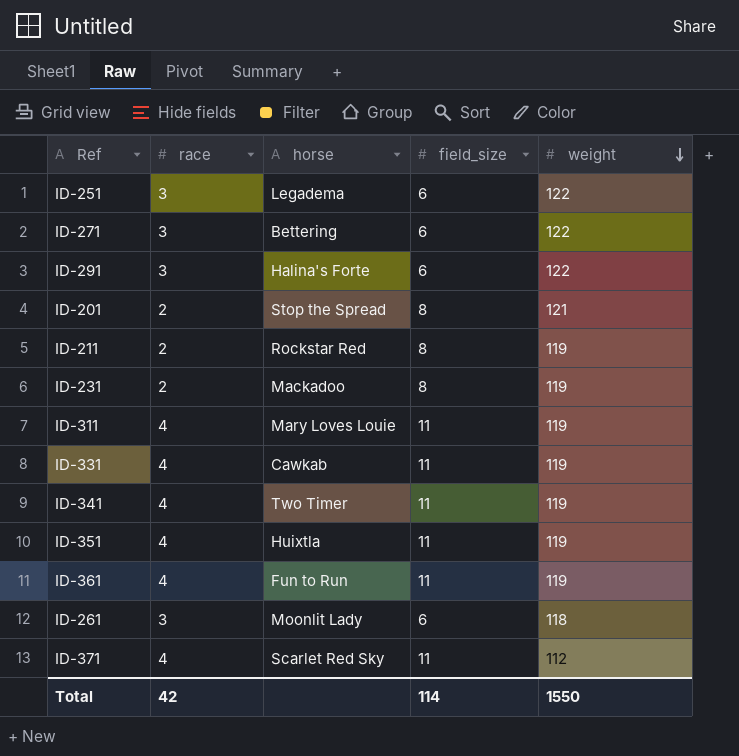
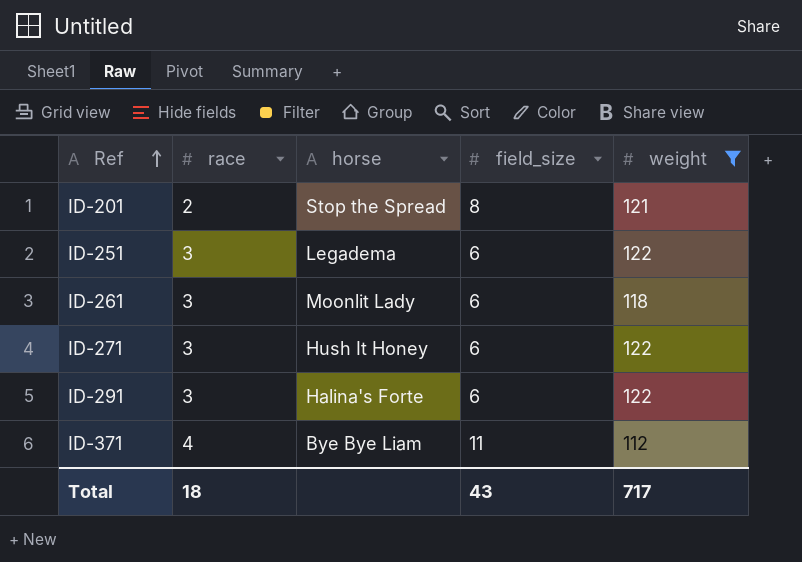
filter: none -> weight != 119
row order: weight descending -> Ref ascending
ID-271 | horse: Bettering -> Hush It Honey
ID-371 | horse: Scarlet Red Sky -> Bye Bye Liam
Total | race: 42 -> 18
Total | field_size: 114 -> 43
Total | weight: 1550 -> 717

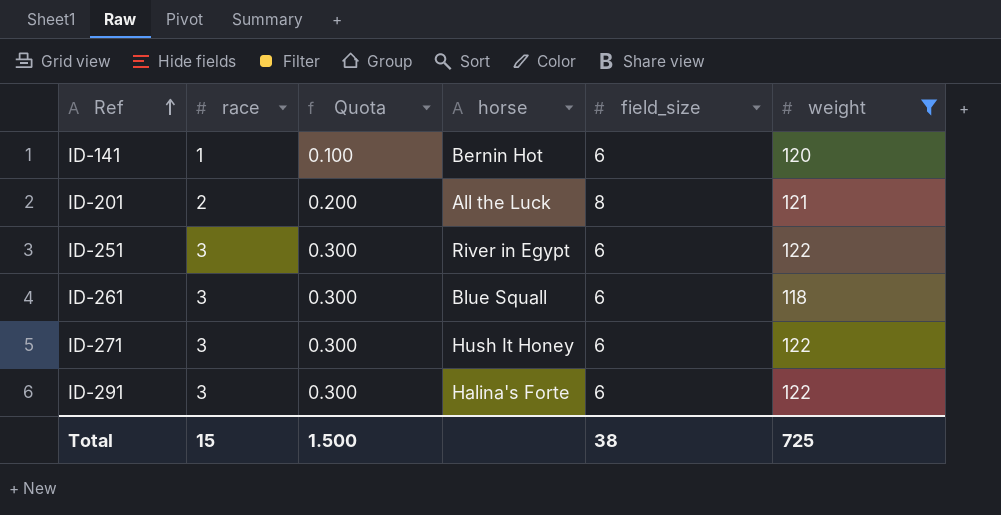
column Quota | formula: none -> [race] * 0.1
row ID-371: 4 | Bye Bye Liam | 11 | 112 -> none
row ID-141: none -> 1 | 0.100 | Bernin Hot | 6 | 120
ID-201 | horse: Stop the Spread -> All the Luck
ID-251 | horse: Legadema -> River in Egypt
ID-261 | horse: Moonlit Lady -> Blue Squall
Total | race: 18 -> 15
Total | field_size: 43 -> 38
Total | weight: 717 -> 725

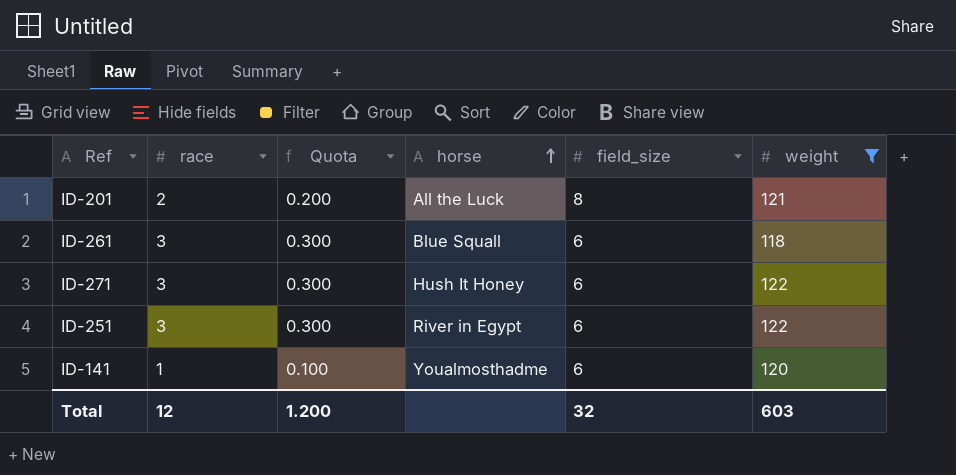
row order: Ref ascending -> horse ascending
row ID-291: 3 | 0.300 | Halina's Forte | 6 | 122 -> none
ID-141 | horse: Bernin Hot -> Youalmosthadme
Total | race: 15 -> 12
Total | Quota: 1.500 -> 1.200
Total | field_size: 38 -> 32
Total | weight: 725 -> 603

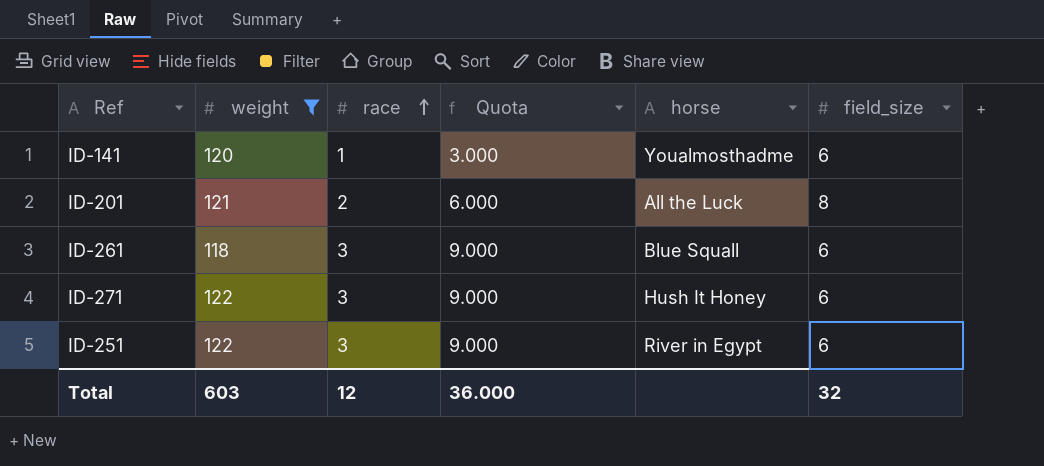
row order: horse ascending -> race ascending
column weight | position: 6 -> 2
column Quota | formula: [race] * 0.1 -> [race] * 3
Total | Quota: 1.200 -> 36.000

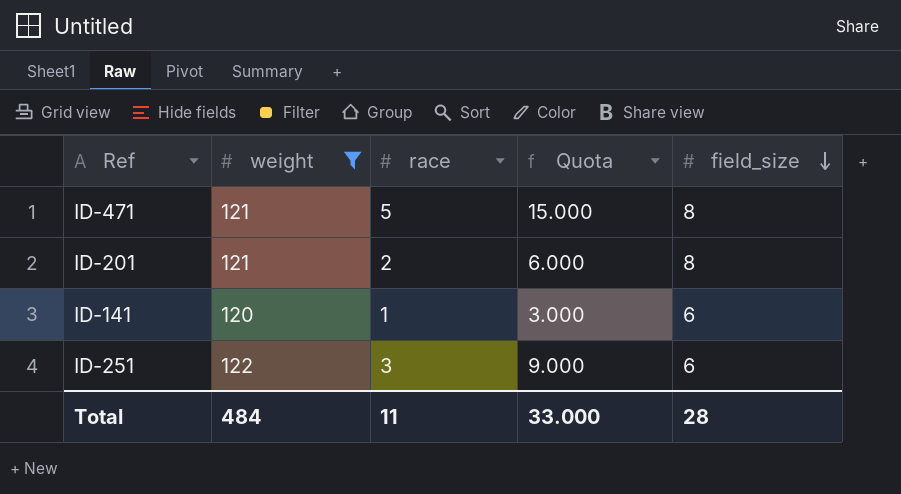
row order: race ascending -> field_size descending
column horse | position: 5 -> none
row ID-261: 118 | 3 | 9.000 | Blue Squall | 6 -> none
row ID-271: 122 | 3 | 9.000 | Hush It Honey | 6 -> none
row ID-471: none -> 121 | 5 | 15.000 | 8
Total | weight: 603 -> 484
Total | race: 12 -> 11
Total | Quota: 36.000 -> 33.000
Total | field_size: 32 -> 28

